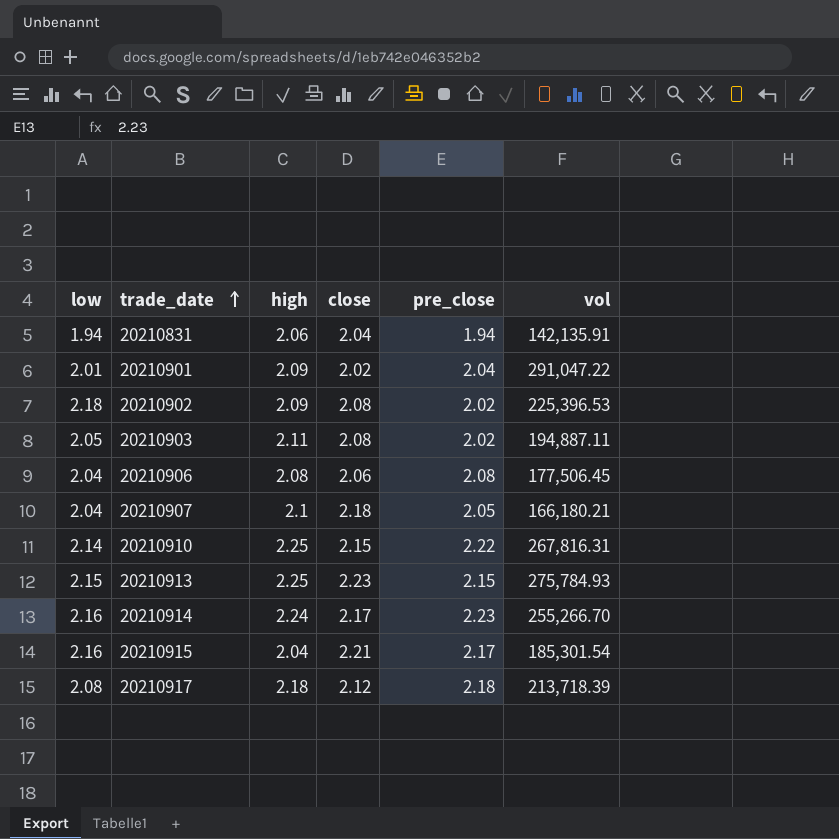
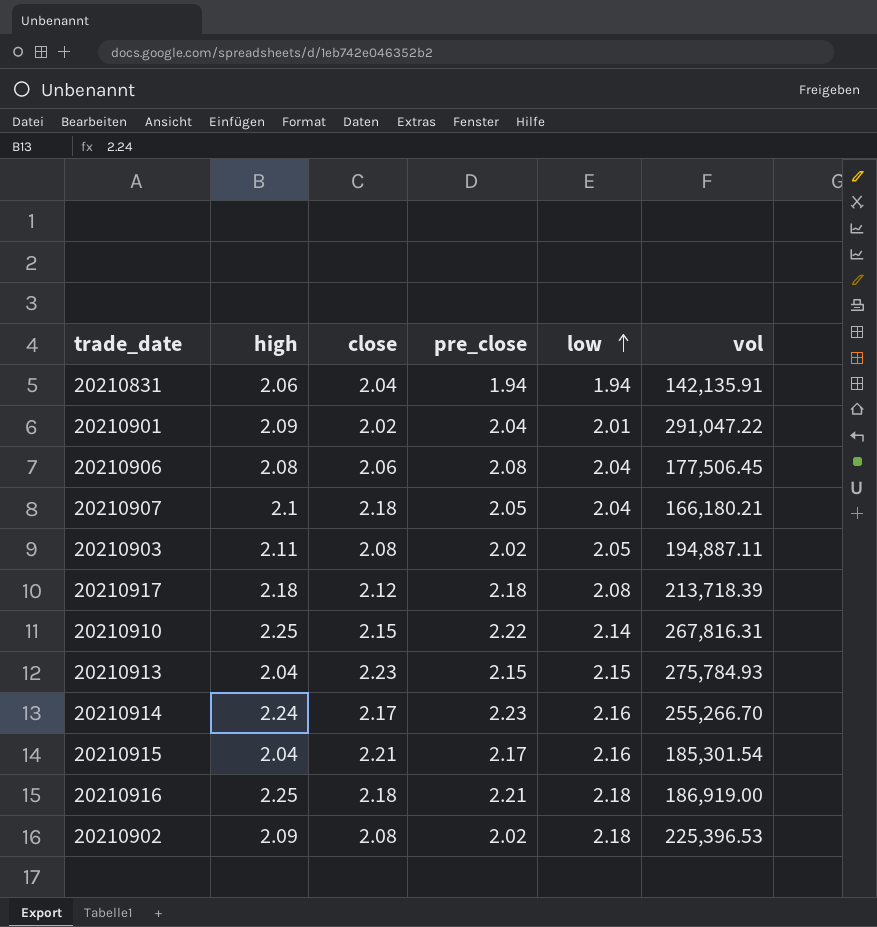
row order: trade_date ascending -> low ascending
column low | position: 1 -> 5
20210913 | high: 2.25 -> 2.04
row 20210916: none -> 2.25 | 2.18 | 2.21 | 2.18 | 186,919.00

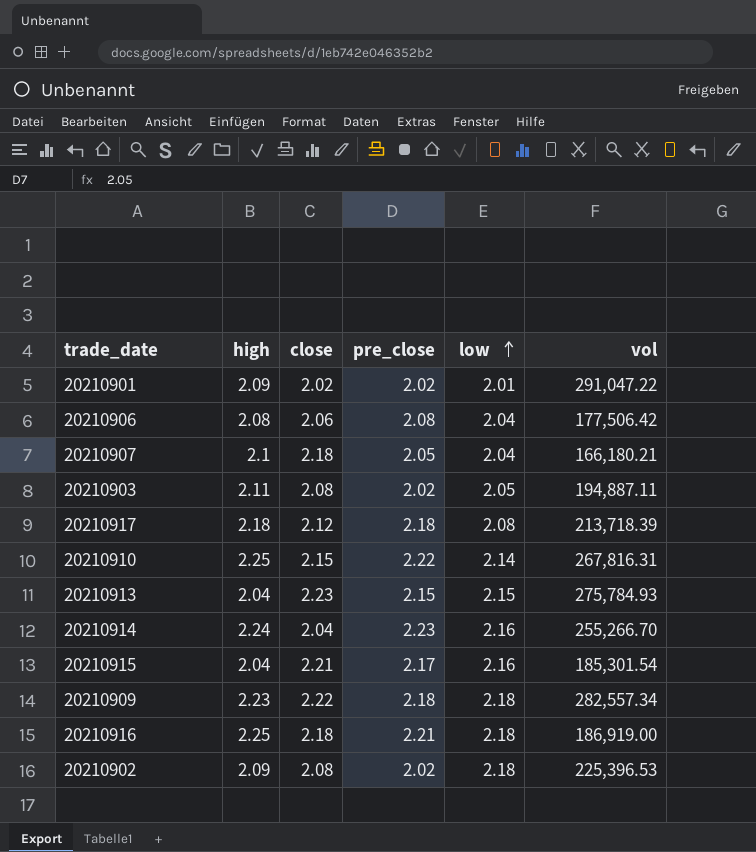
row 20210831: 2.06 | 2.04 | 1.94 | 1.94 | 142,135.91 -> none
20210901 | pre_close: 2.04 -> 2.02
20210906 | vol: 177,506.45 -> 177,506.42
20210914 | close: 2.17 -> 2.04
row 20210909: none -> 2.23 | 2.22 | 2.18 | 2.18 | 282,557.34

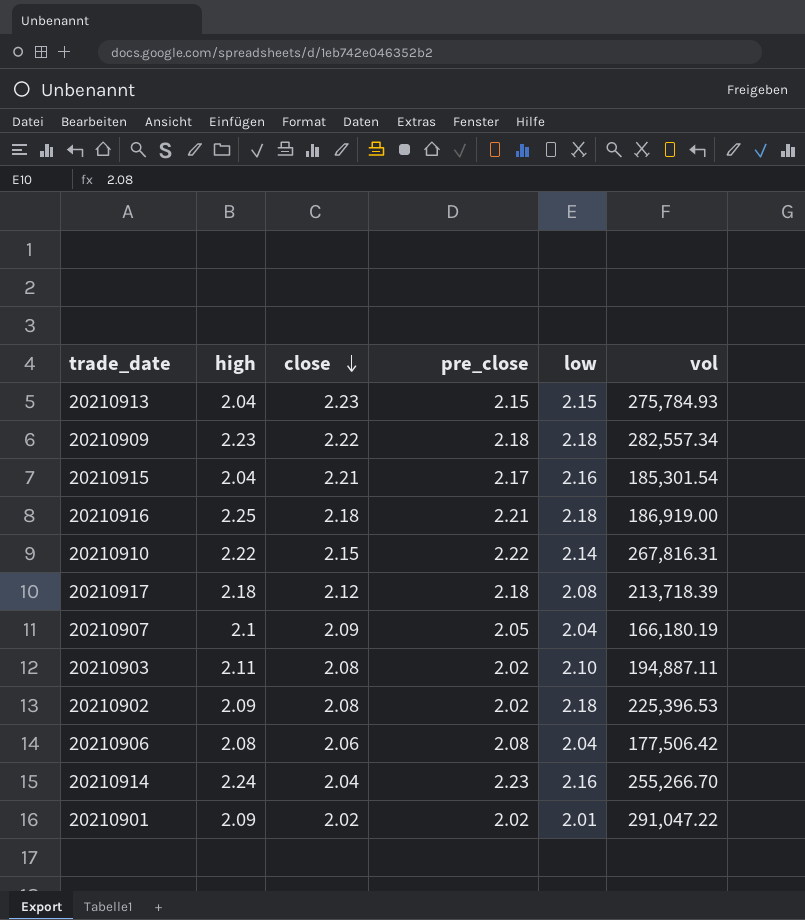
row order: low ascending -> close descending
20210910 | high: 2.25 -> 2.22
20210907 | close: 2.18 -> 2.09
20210907 | vol: 166,180.21 -> 166,180.19
20210903 | low: 2.05 -> 2.10

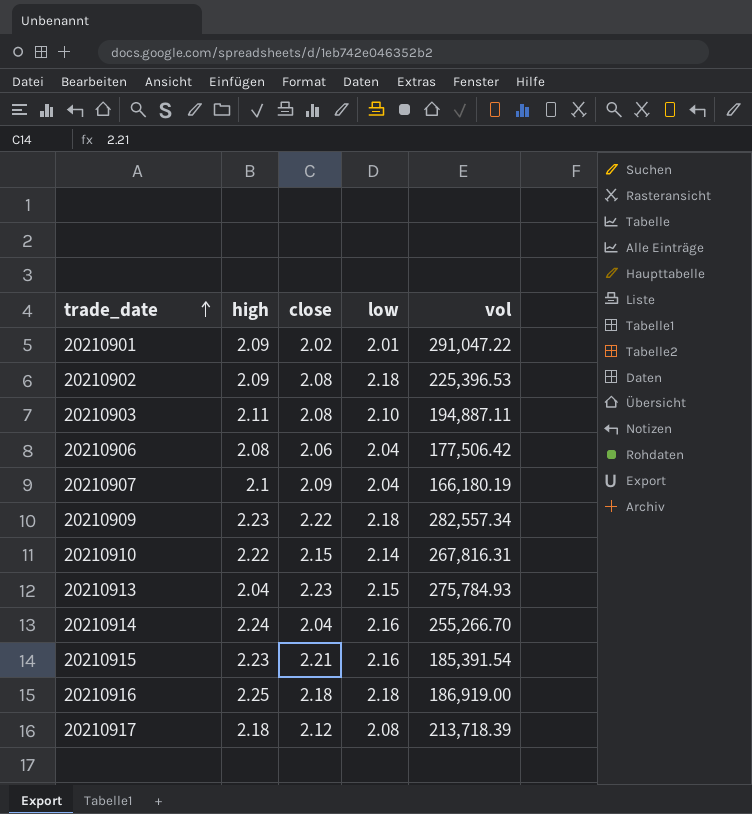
row order: close descending -> trade_date ascending
column pre_close | position: 4 -> none
20210915 | high: 2.04 -> 2.23
20210915 | vol: 185,301.54 -> 185,391.54

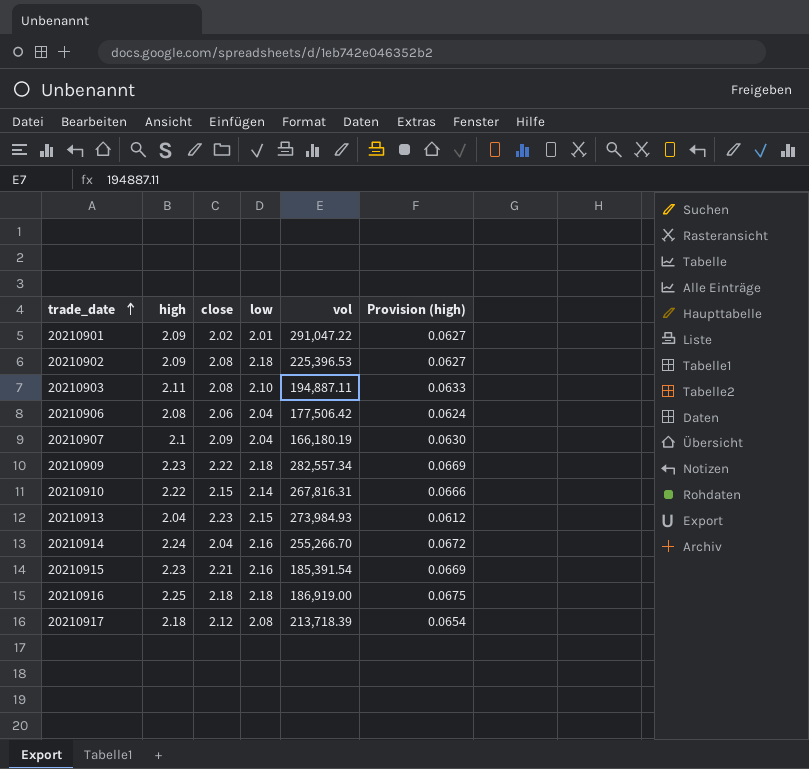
column Provision (high) | formula: none -> [high] * 0.03
20210913 | vol: 275,784.93 -> 273,984.93

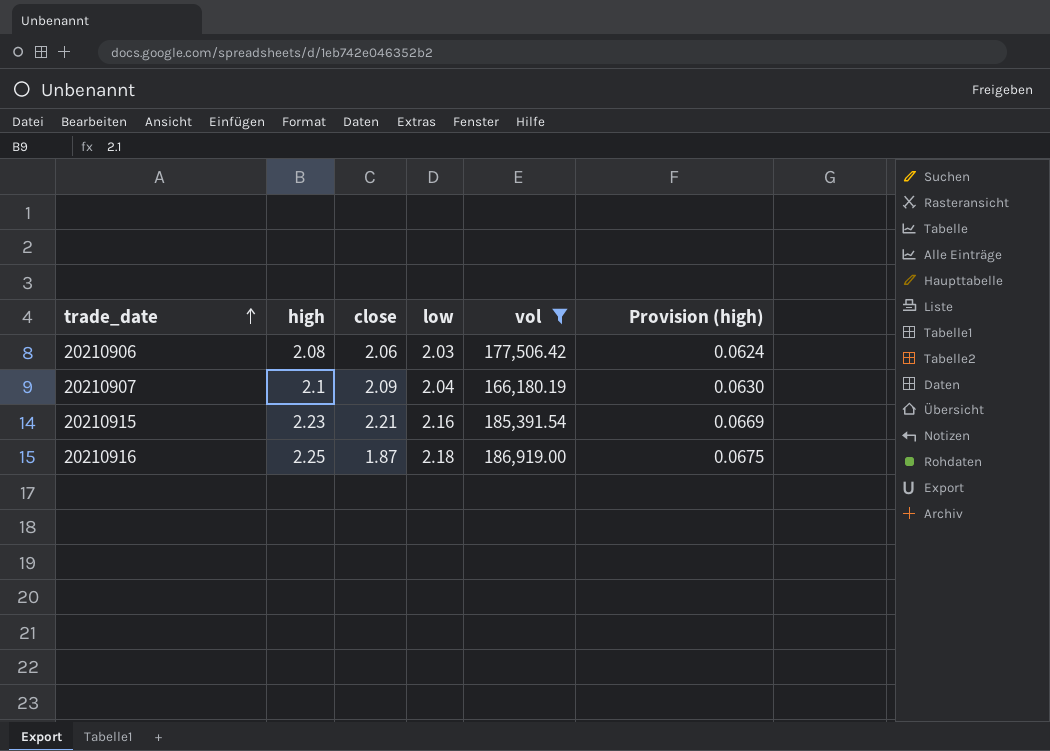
filter: none -> vol <= 186,919.00
20210906 | low: 2.04 -> 2.03
20210916 | close: 2.18 -> 1.87

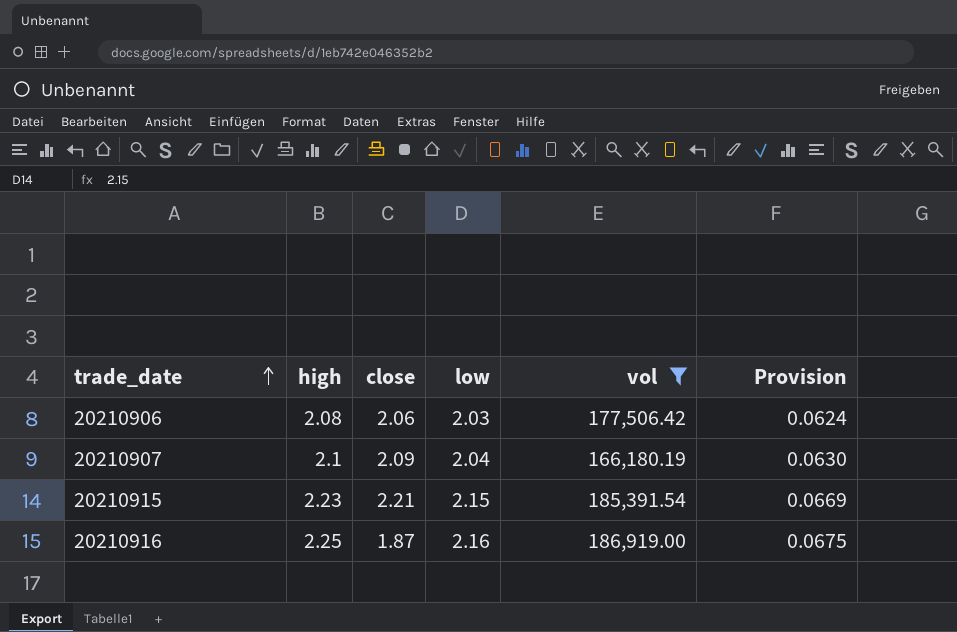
column name: Provision (high) -> Provision
20210915 | low: 2.16 -> 2.15
20210916 | low: 2.18 -> 2.16

